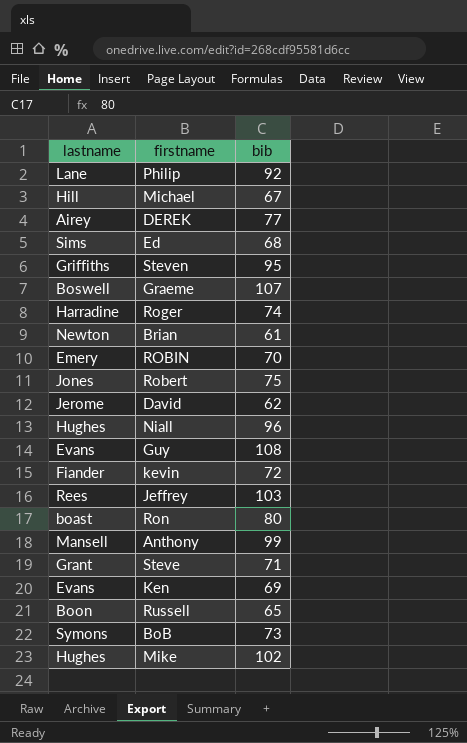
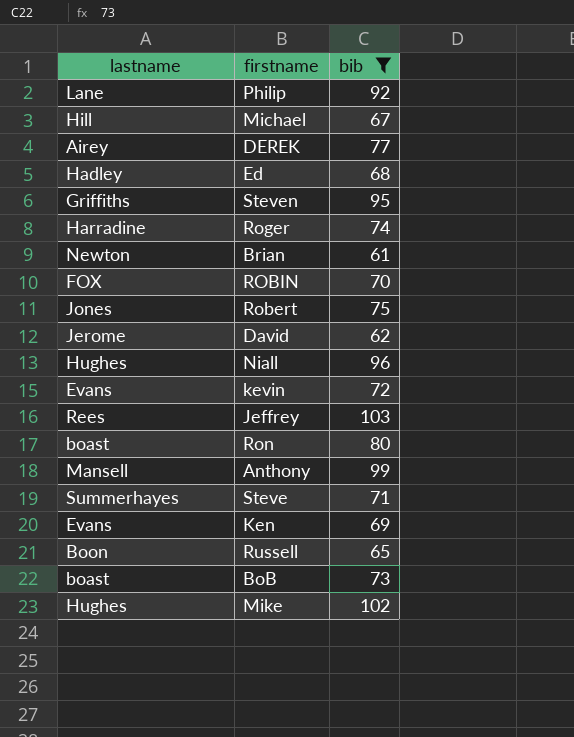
filter: none -> bib <= 103
Ed | lastname: Sims -> Hadley
ROBIN | lastname: Emery -> FOX
kevin | lastname: Fiander -> Evans
Steve | lastname: Grant -> Summerhayes
BoB | lastname: Symons -> boast

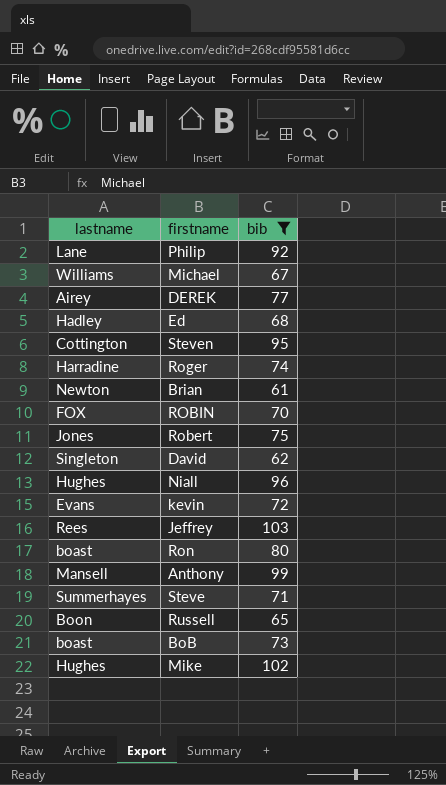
row Ken: Evans | 69 -> none
Michael | lastname: Hill -> Williams
Steven | lastname: Griffiths -> Cottington
David | lastname: Jerome -> Singleton

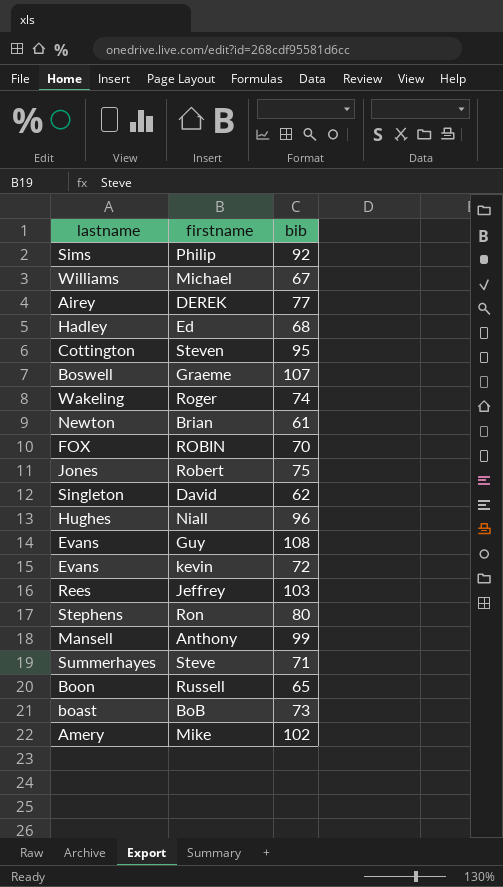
filter: bib <= 103 -> none
Philip | lastname: Lane -> Sims
Roger | lastname: Harradine -> Wakeling
Ron | lastname: boast -> Stephens
Mike | lastname: Hughes -> Amery

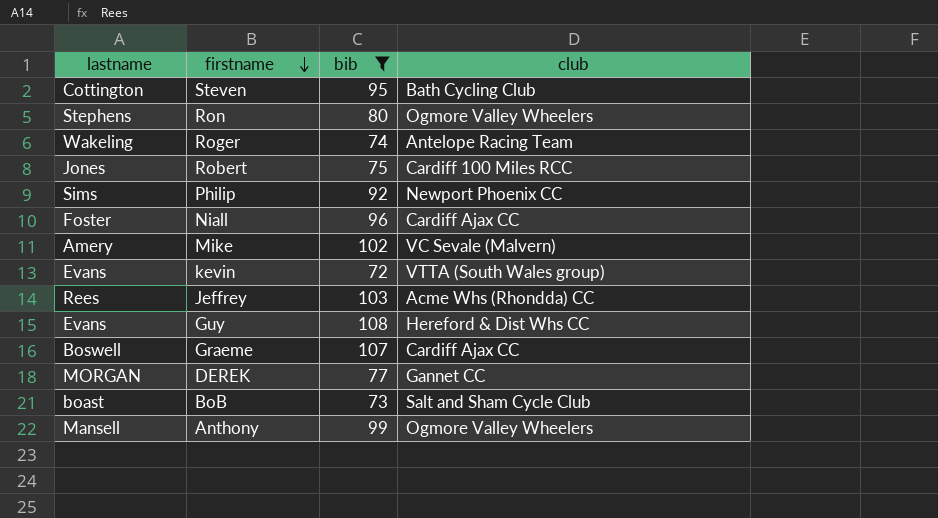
filter: none -> bib >= 72
row order: none -> firstname descending
column club | position: none -> 4
Niall | lastname: Hughes -> Foster
DEREK | lastname: Airey -> MORGAN

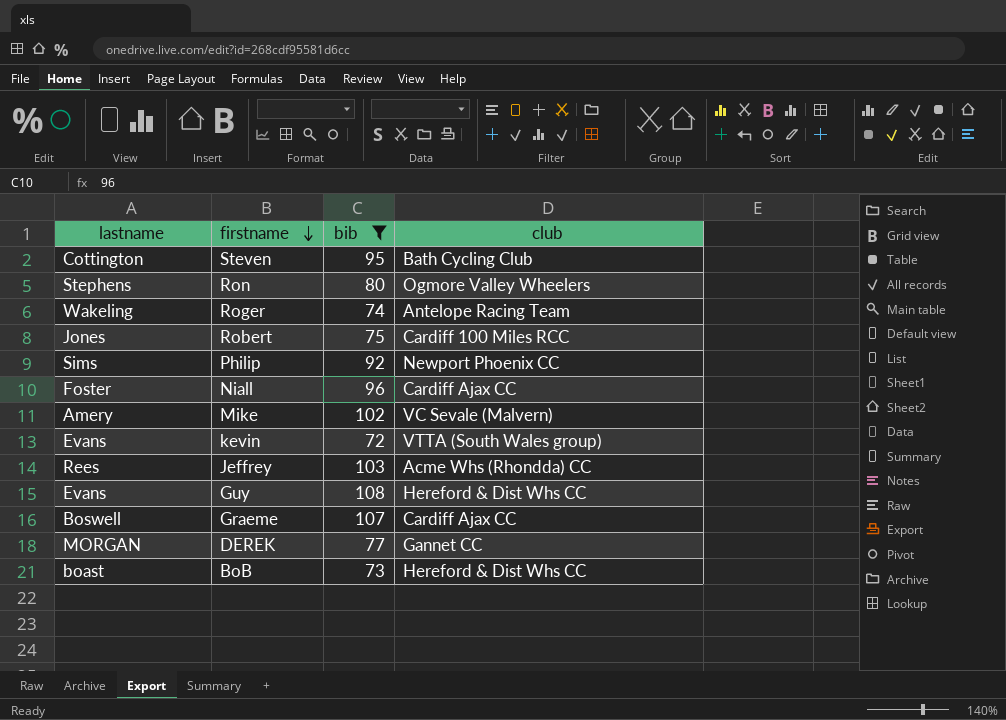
row Anthony: Mansell | 99 | Ogmore Valley Wheelers -> none
BoB | club: Salt and Sham Cycle Club -> Hereford & Dist Whs CC

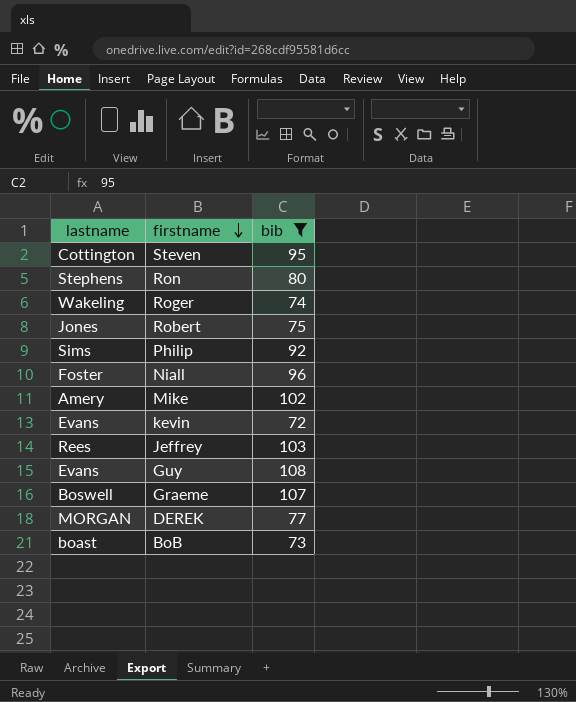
column club | position: 4 -> none

